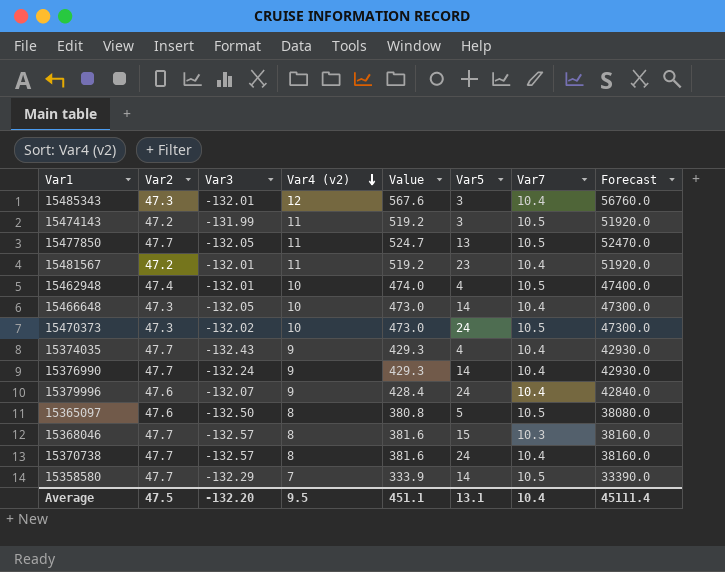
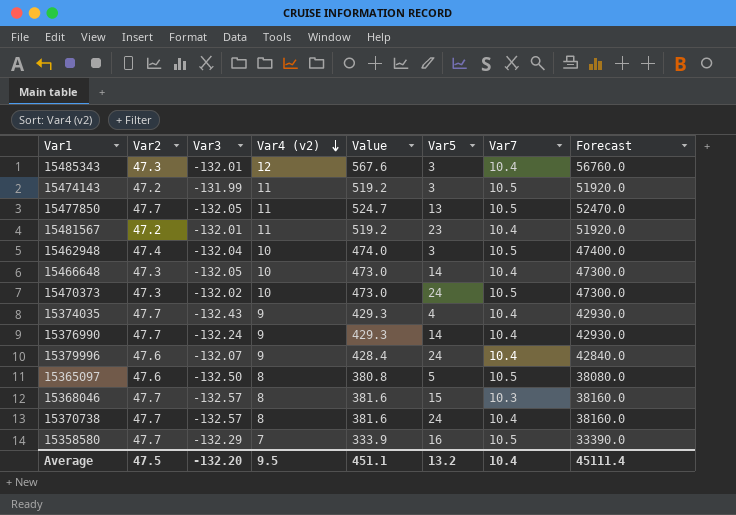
15462948 | Var3: -132.01 -> -132.04
15462948 | Var5: 4 -> 3
15358580 | Var5: 14 -> 16
Average | Var5: 13.1 -> 13.2

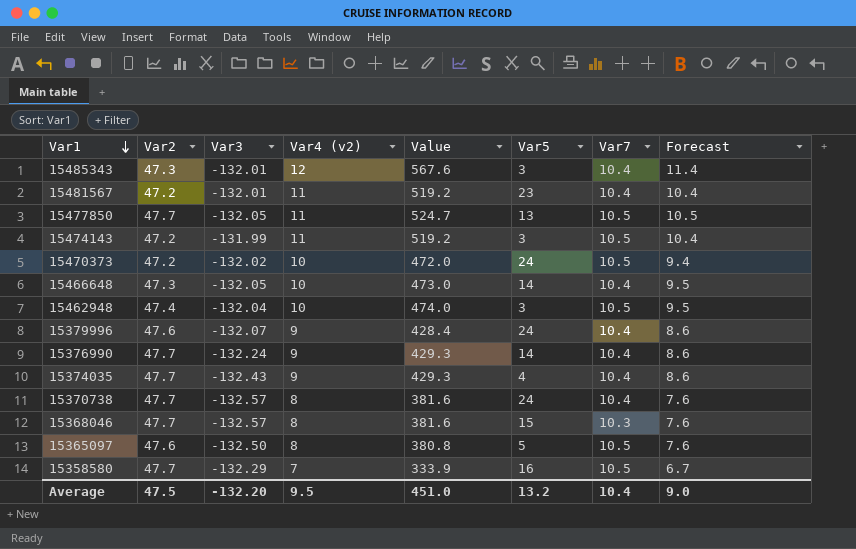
row order: Var4 (v2) descending -> Var1 descending
column Forecast | formula: [Value] * 100 -> [Value] * 0.02
15470373 | Var2: 47.3 -> 47.2
15470373 | Value: 473.0 -> 472.0
Average | Value: 451.1 -> 451.0
Average | Forecast: 45111.4 -> 9.0

